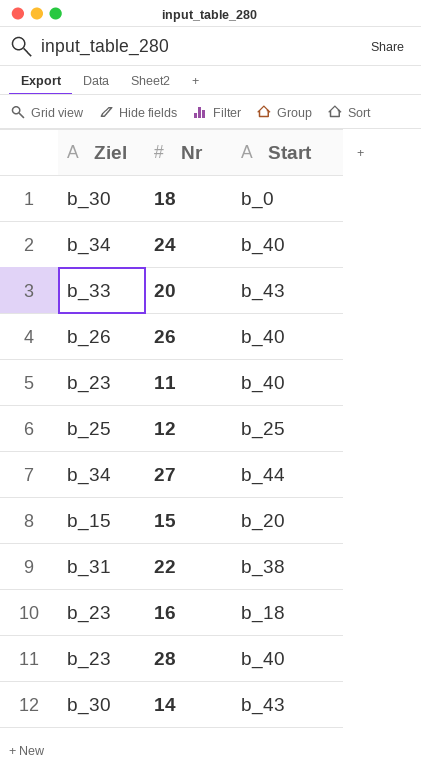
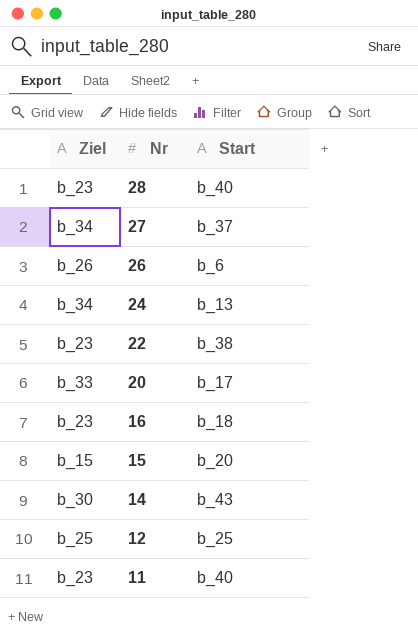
row order: none -> Nr descending
row 18: b_30 | b_0 -> none
27 | Start: b_44 -> b_37
26 | Start: b_40 -> b_6
24 | Start: b_40 -> b_13
22 | Ziel: b_31 -> b_23
20 | Start: b_43 -> b_17

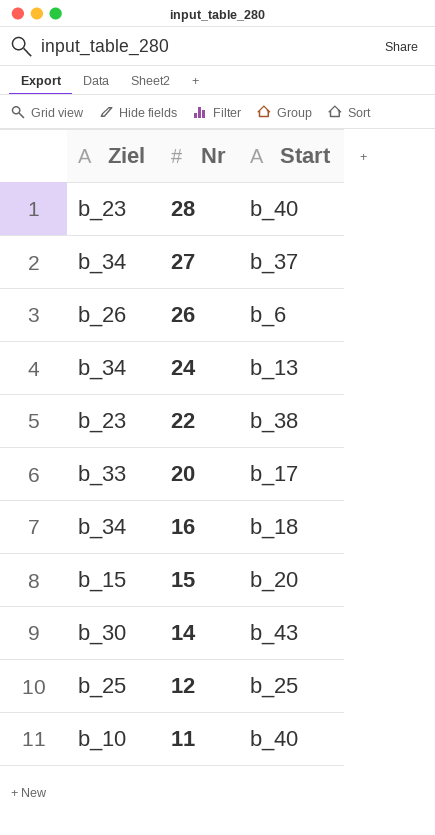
16 | Ziel: b_23 -> b_34
11 | Ziel: b_23 -> b_10

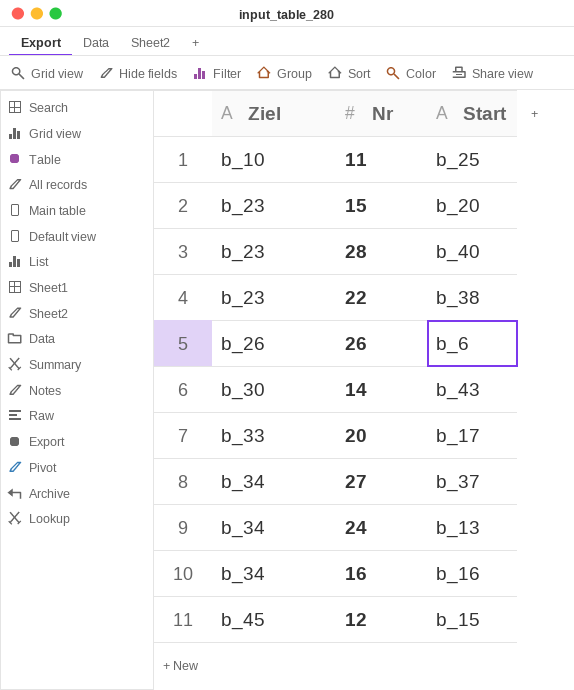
row order: Nr descending -> Ziel ascending
11 | Start: b_40 -> b_25
15 | Ziel: b_15 -> b_23
16 | Start: b_18 -> b_16
12 | Ziel: b_25 -> b_45
12 | Start: b_25 -> b_15

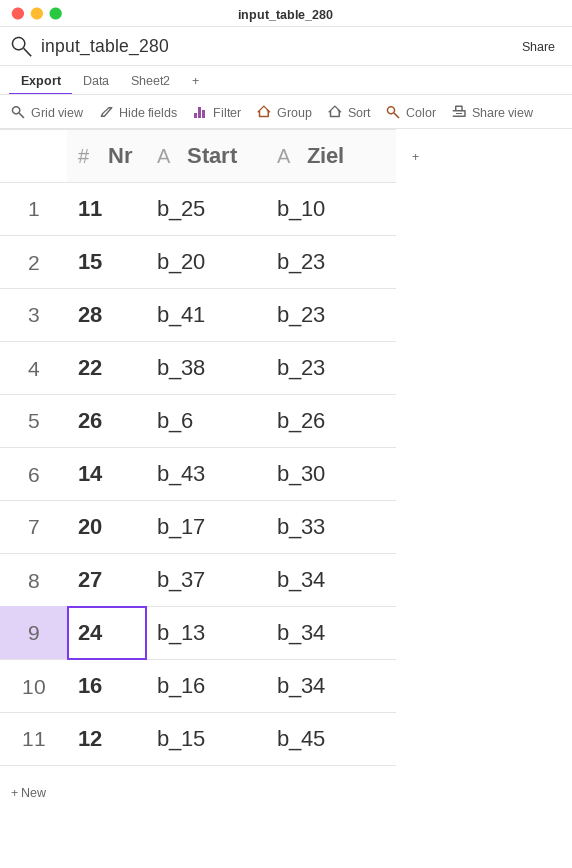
column Ziel | position: 1 -> 3
28 | Start: b_40 -> b_41

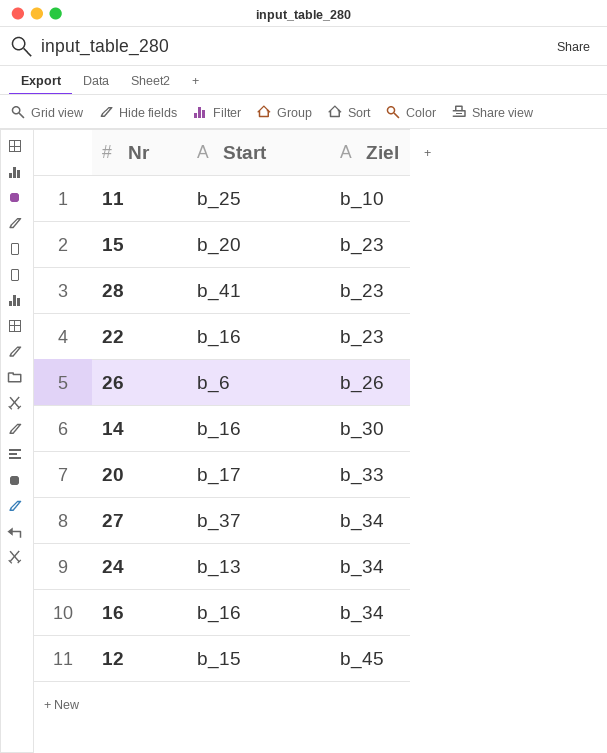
22 | Start: b_38 -> b_16
14 | Start: b_43 -> b_16

